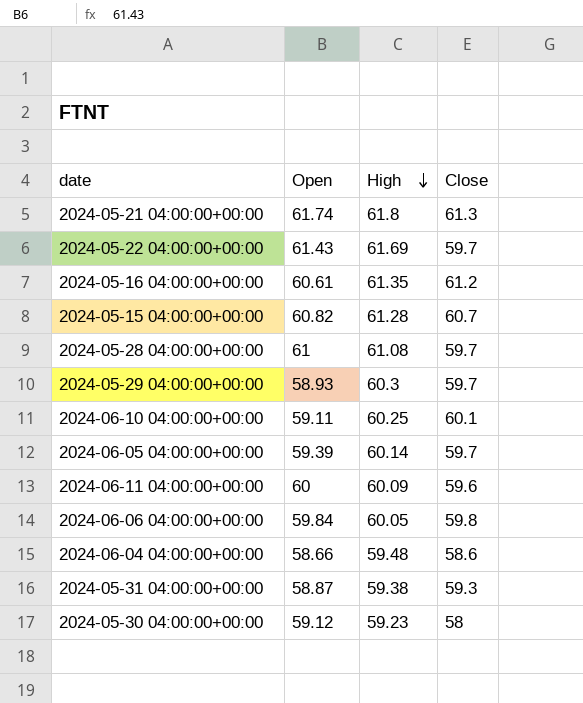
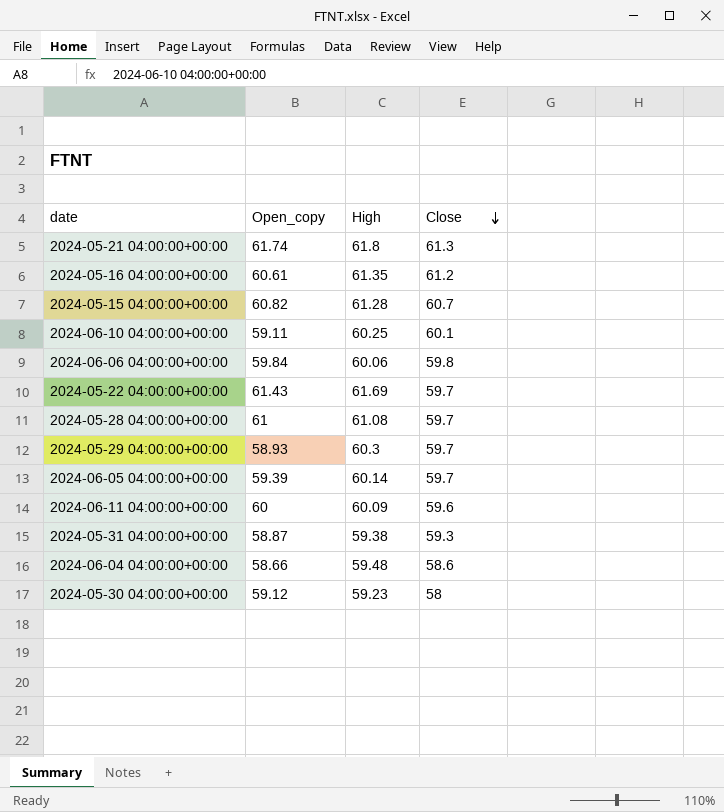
row order: High descending -> Close descending
column name: Open -> Open_copy
2024-06-06 04:00:00+00:00 | High: 60.05 -> 60.06

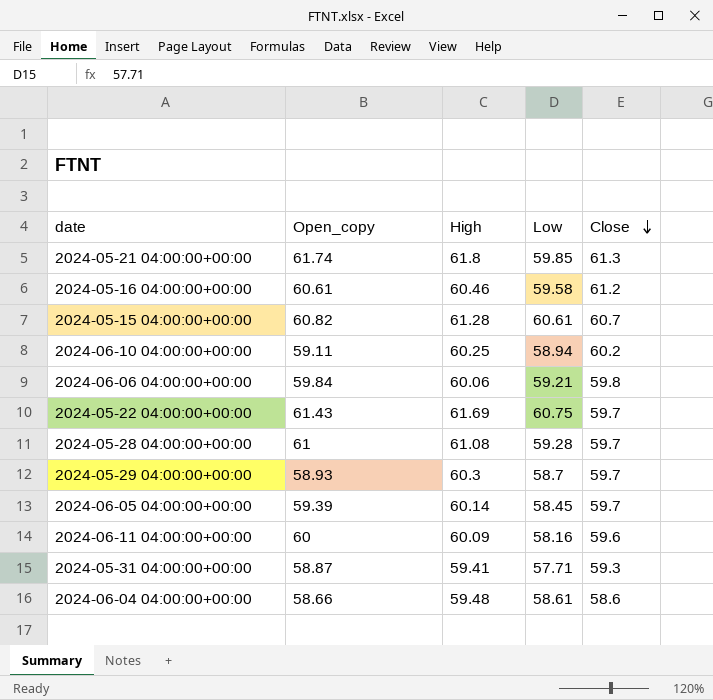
column Low | position: none -> 4
row 2024-05-30 04:00:00+00:00: 59.12 | 59.23 | 58 -> none
2024-05-16 04:00:00+00:00 | High: 61.35 -> 60.46
2024-06-10 04:00:00+00:00 | Close: 60.1 -> 60.2
2024-05-31 04:00:00+00:00 | High: 59.38 -> 59.41

